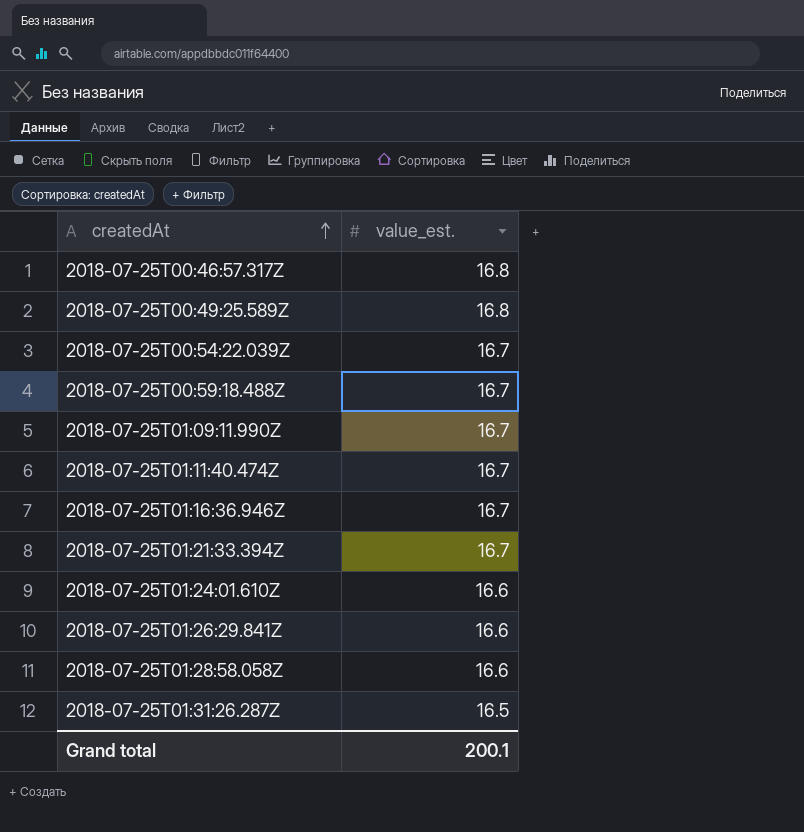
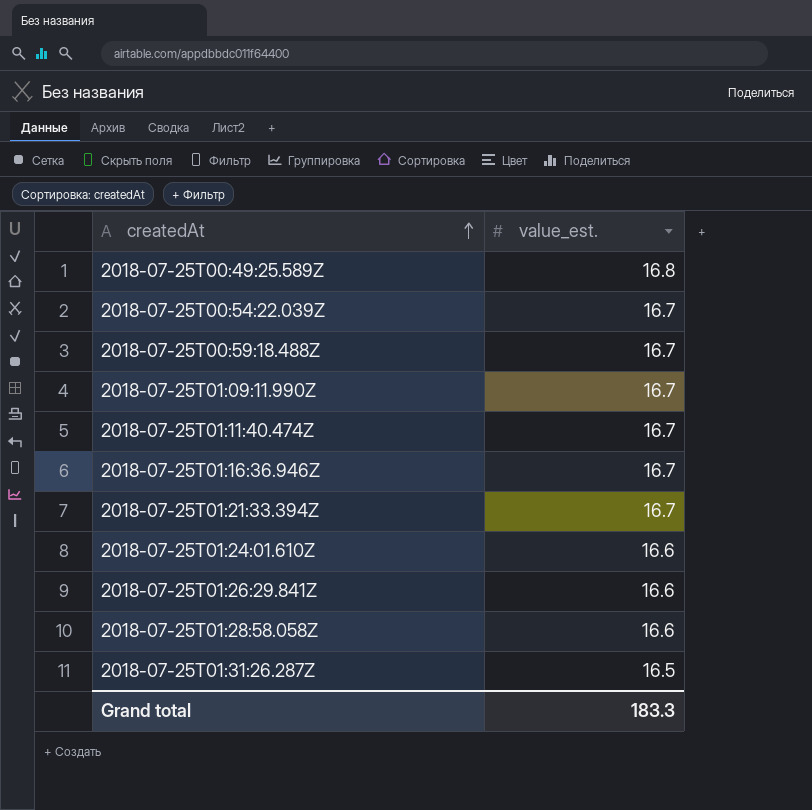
row 2018-07-25T00:46:57.317Z: 16.8 -> none
Grand total | value_est.: 200.1 -> 183.3

